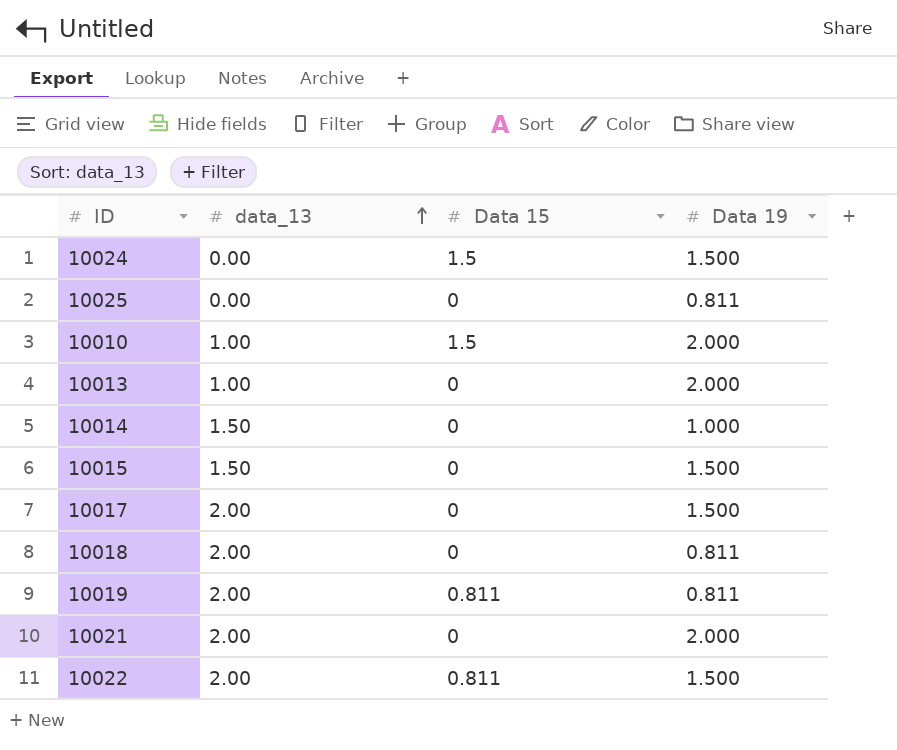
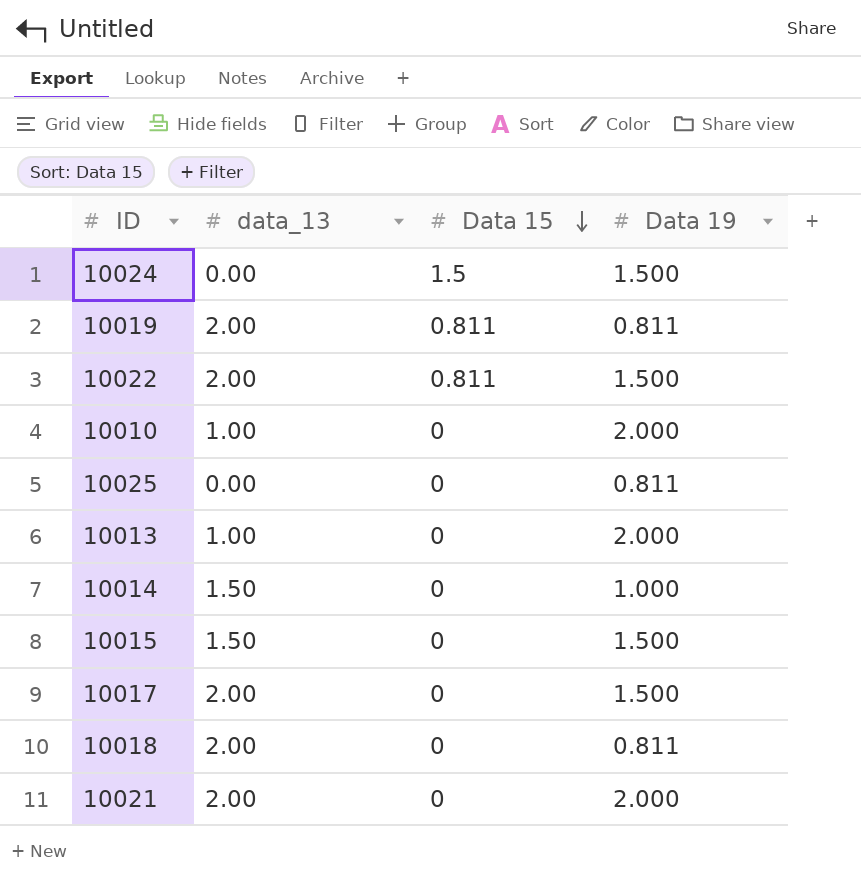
row order: data_13 ascending -> Data 15 descending
10010 | Data 15: 1.5 -> 0

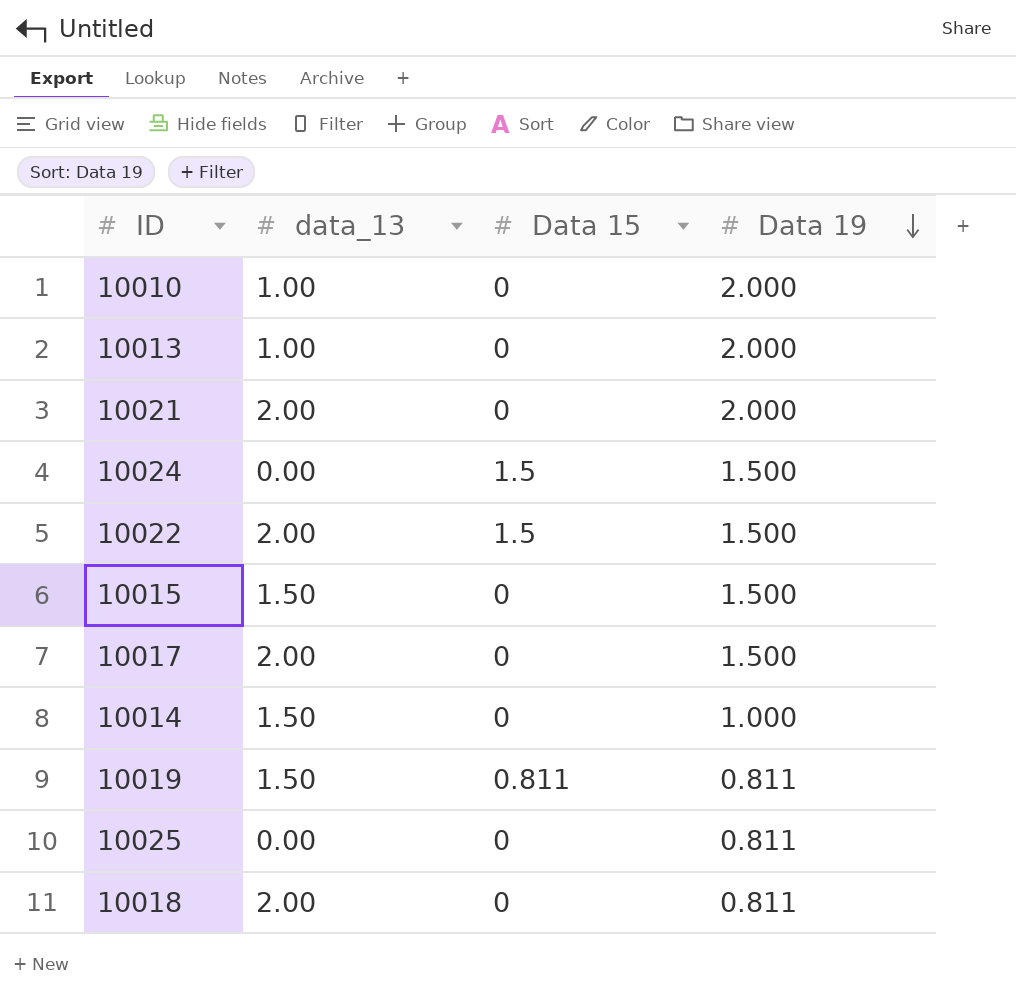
row order: Data 15 descending -> Data 19 descending
10022 | Data 15: 0.811 -> 1.5
10019 | data_13: 2.00 -> 1.50

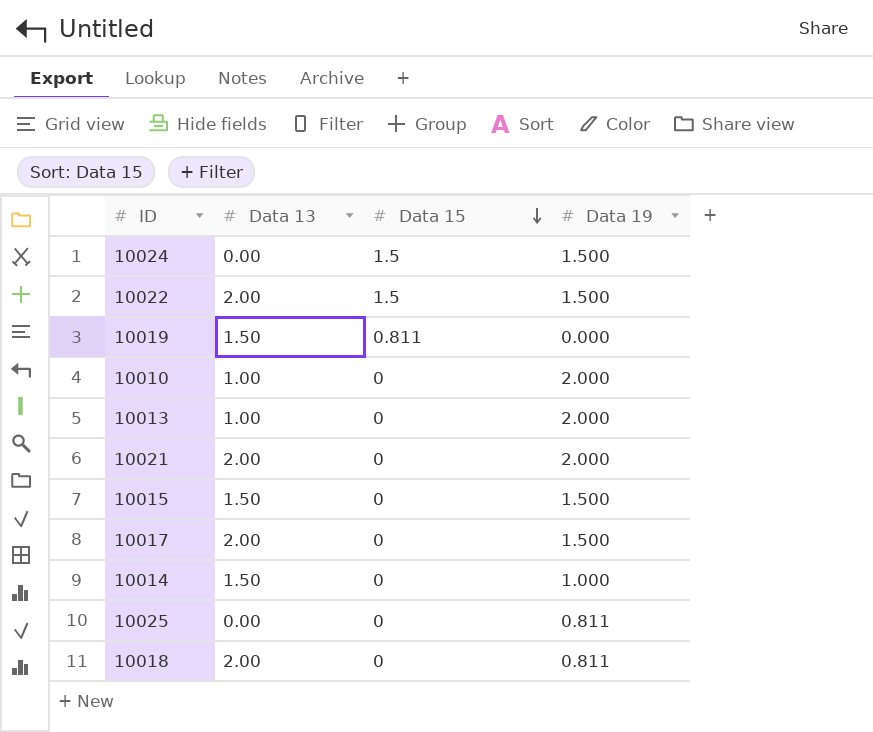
row order: Data 19 descending -> Data 15 descending
column name: data_13 -> Data 13
10019 | Data 19: 0.811 -> 0.000

